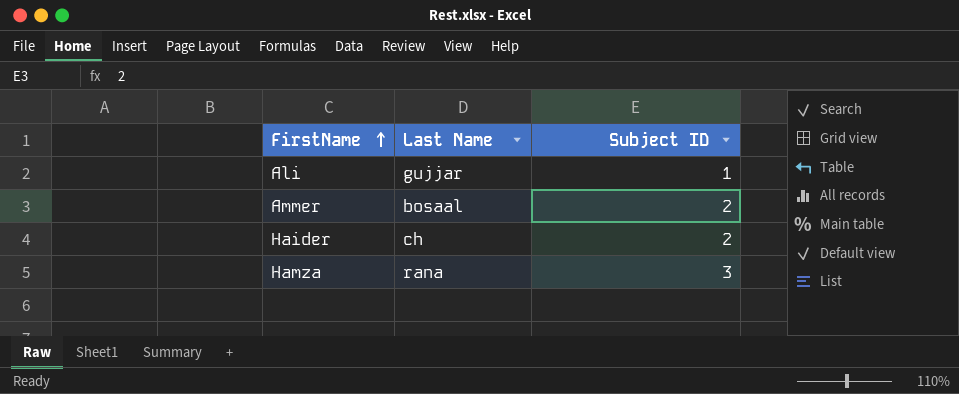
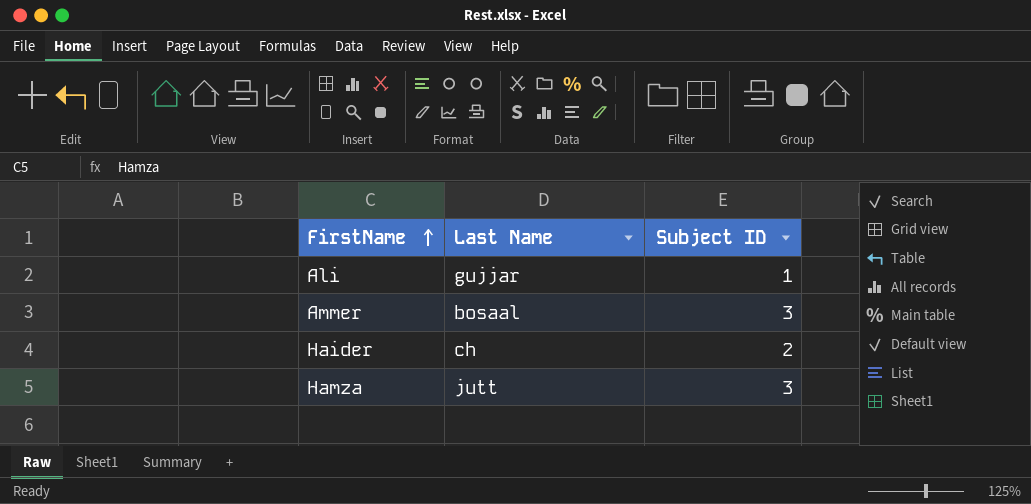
Ammer | Subject ID: 2 -> 3
Hamza | Last Name: rana -> jutt

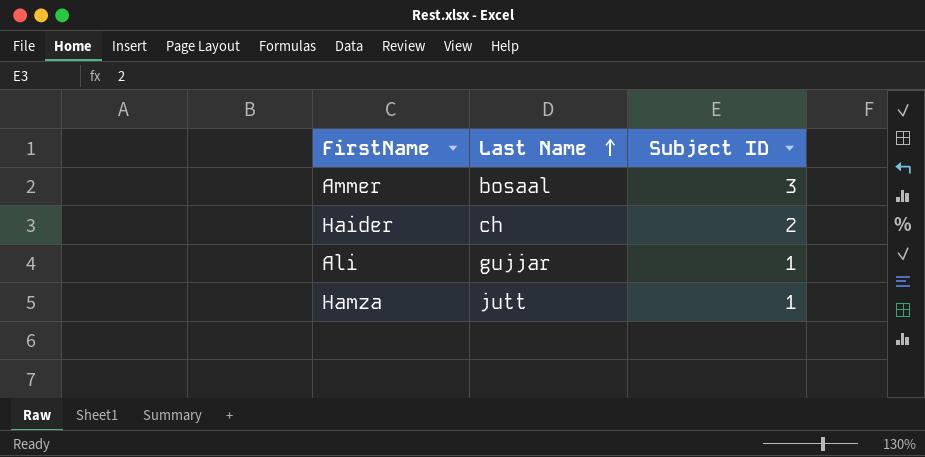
row order: FirstName ascending -> Last Name ascending
Hamza | Subject ID: 3 -> 1

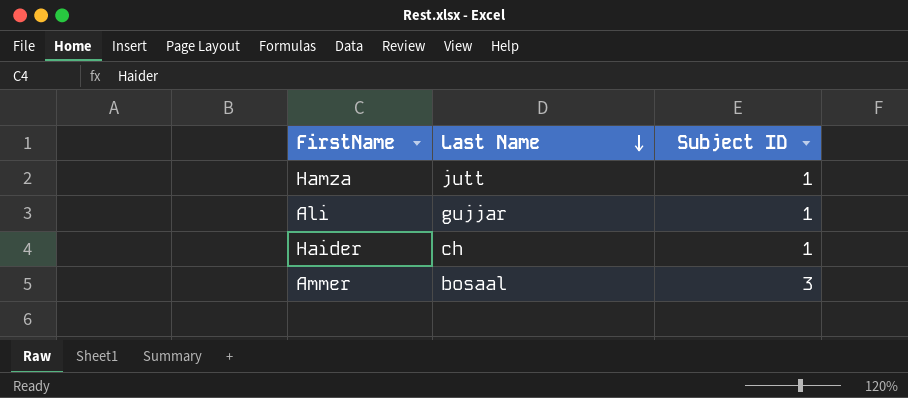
row order: Last Name ascending -> Last Name descending
Haider | Subject ID: 2 -> 1

